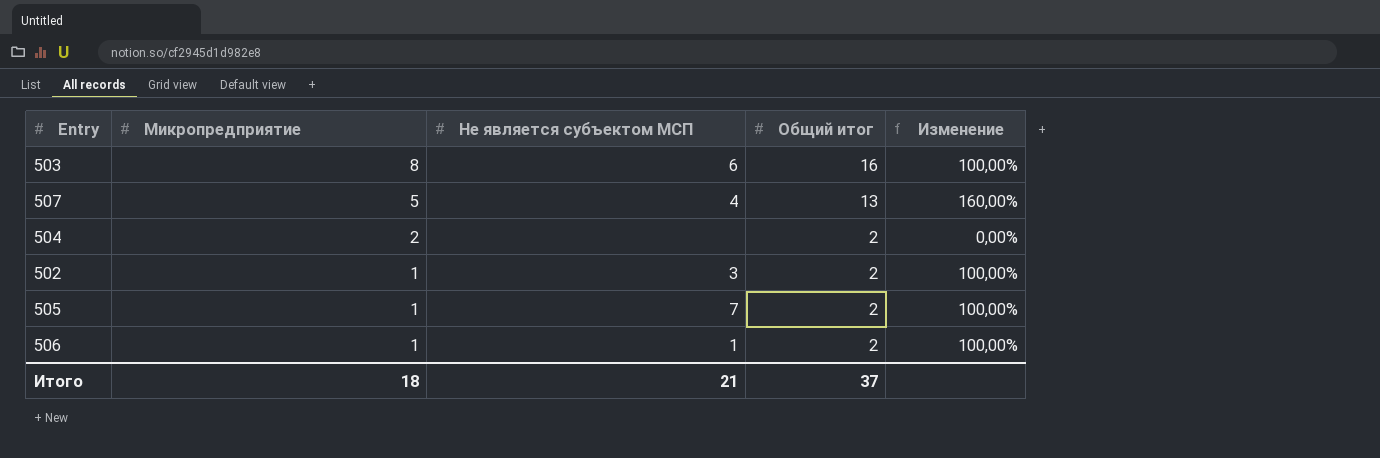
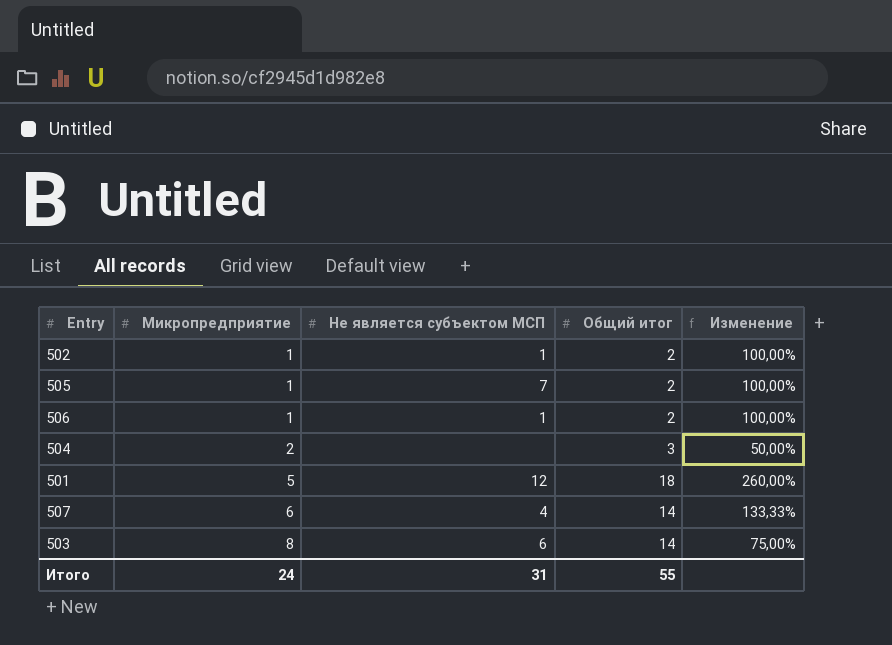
row order: Микропредприятие descending -> Микропредприятие ascending
502 | Не является субъектом МСП: 3 -> 1
504 | Общий итог: 2 -> 3
504 | Изменение: 0,00% -> 50,00%
row 501: none -> 5 | 12 | 18 | 260,00%
507 | Микропредприятие: 5 -> 6
507 | Общий итог: 13 -> 14
507 | Изменение: 160,00% -> 133,33%
503 | Общий итог: 16 -> 14
503 | Изменение: 100,00% -> 75,00%
Итого | Микропредприятие: 18 -> 24
Итого | Не является субъектом МСП: 21 -> 31
Итого | Общий итог: 37 -> 55

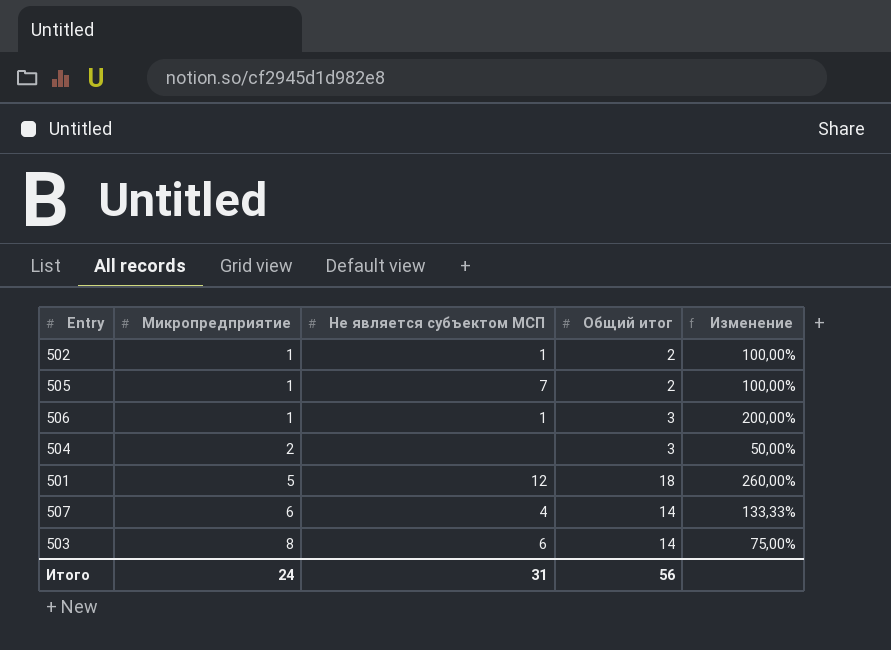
506 | Общий итог: 2 -> 3
506 | Изменение: 100,00% -> 200,00%
Итого | Общий итог: 55 -> 56

